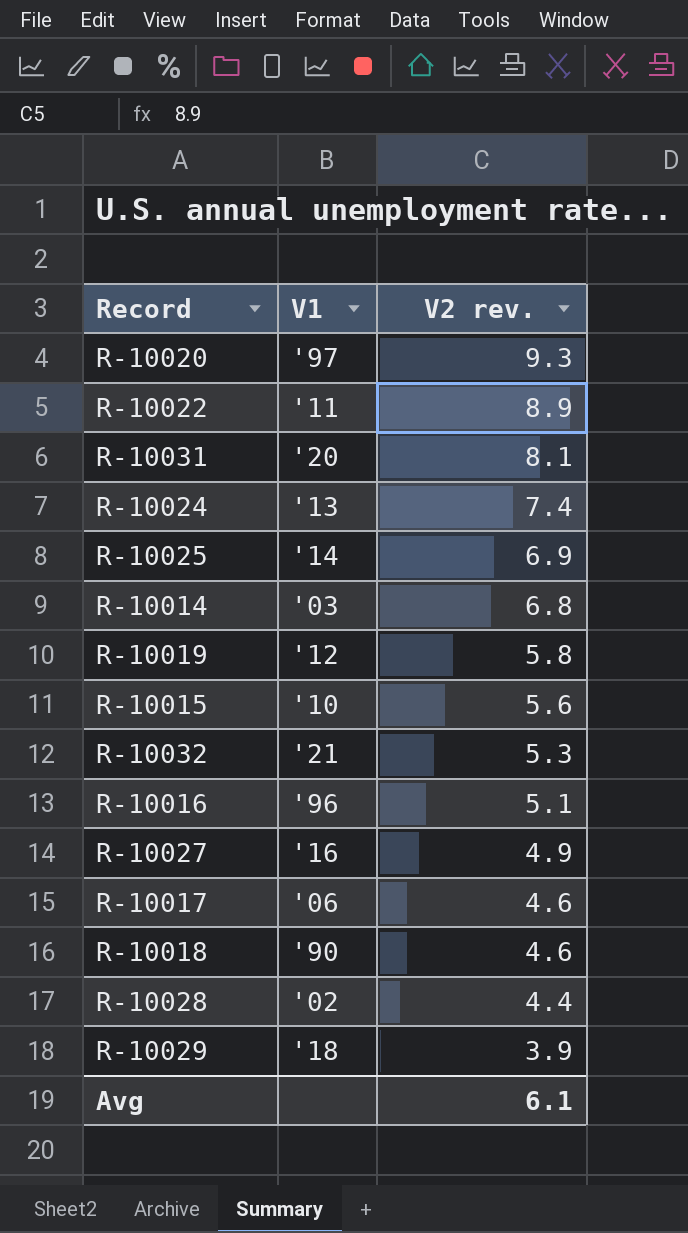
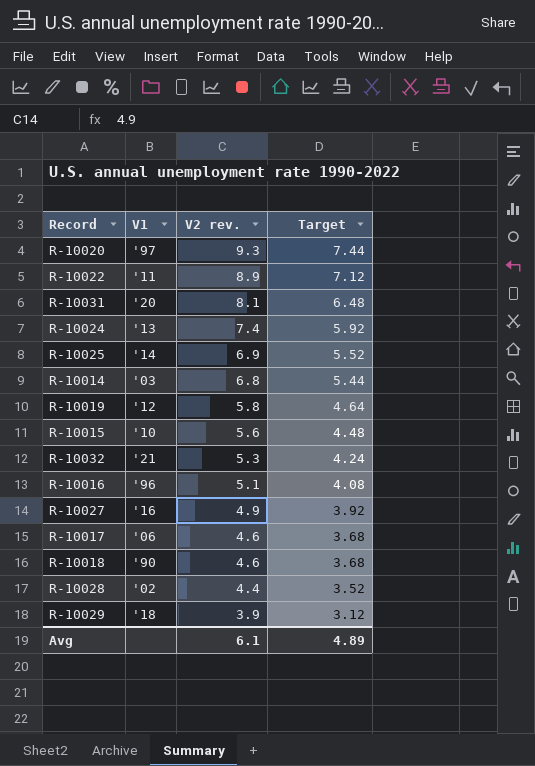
column Target | formula: none -> [V2 rev.] * 0.8

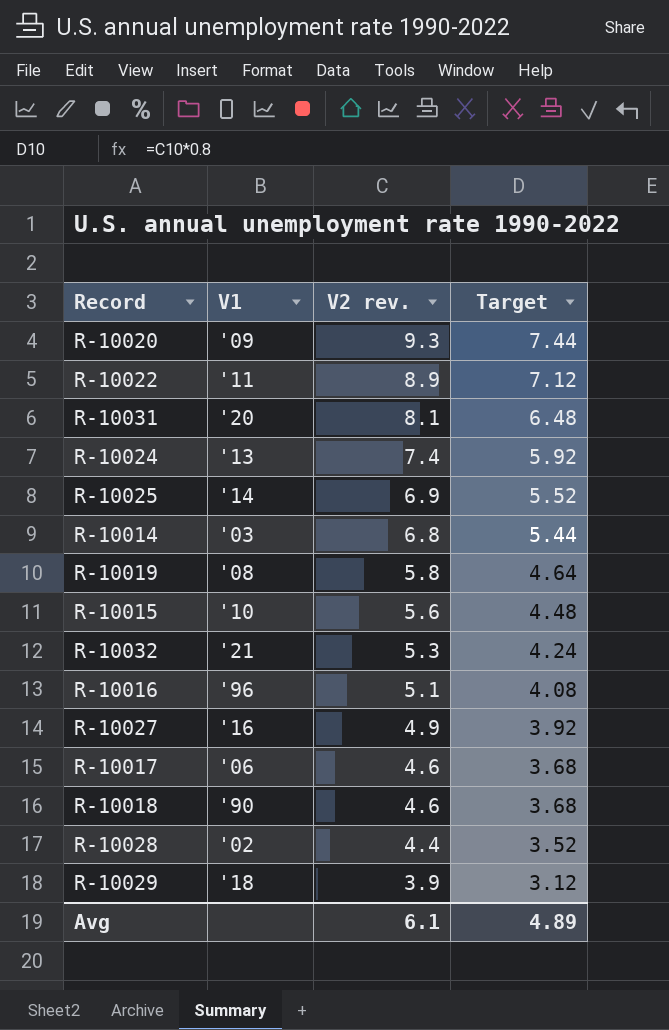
R-10020 | V1: '97 -> '09
R-10019 | V1: '12 -> '08

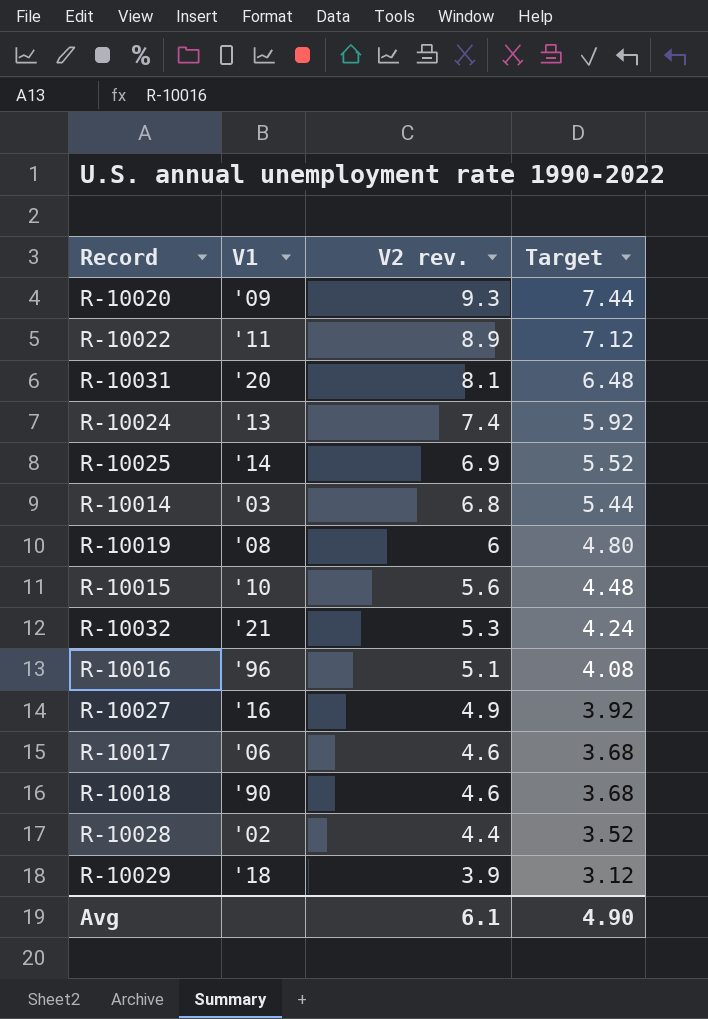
R-10019 | V2 rev.: 5.8 -> 6
R-10019 | Target: 4.64 -> 4.80
Avg | Target: 4.89 -> 4.90

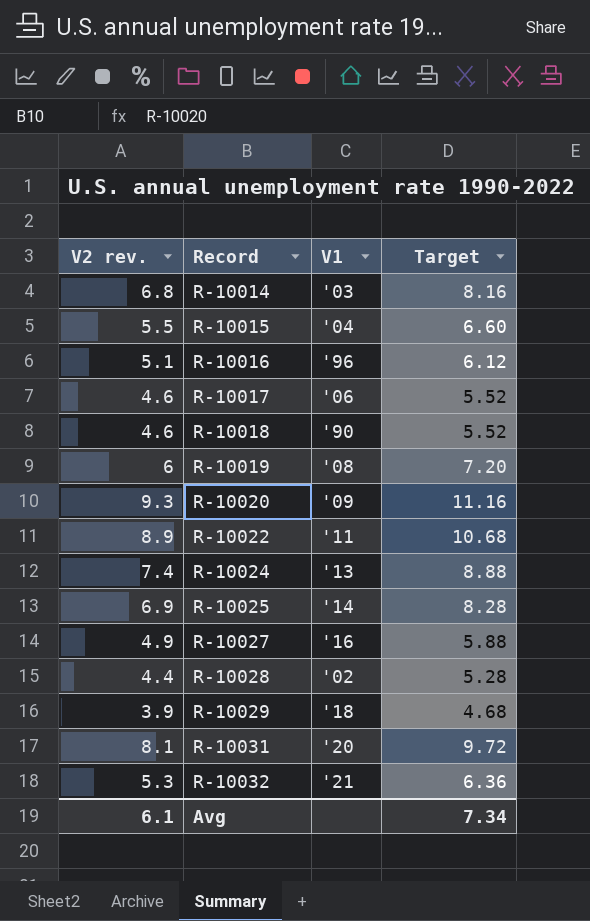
row order: V2 rev. descending -> Record ascending
column V2 rev. | position: 3 -> 1
column Target | formula: [V2 rev.] * 0.8 -> [V2 rev.] * 1.2
R-10015 | V2 rev.: 5.6 -> 5.5
R-10015 | V1: '10 -> '04
Avg | Target: 4.90 -> 7.34

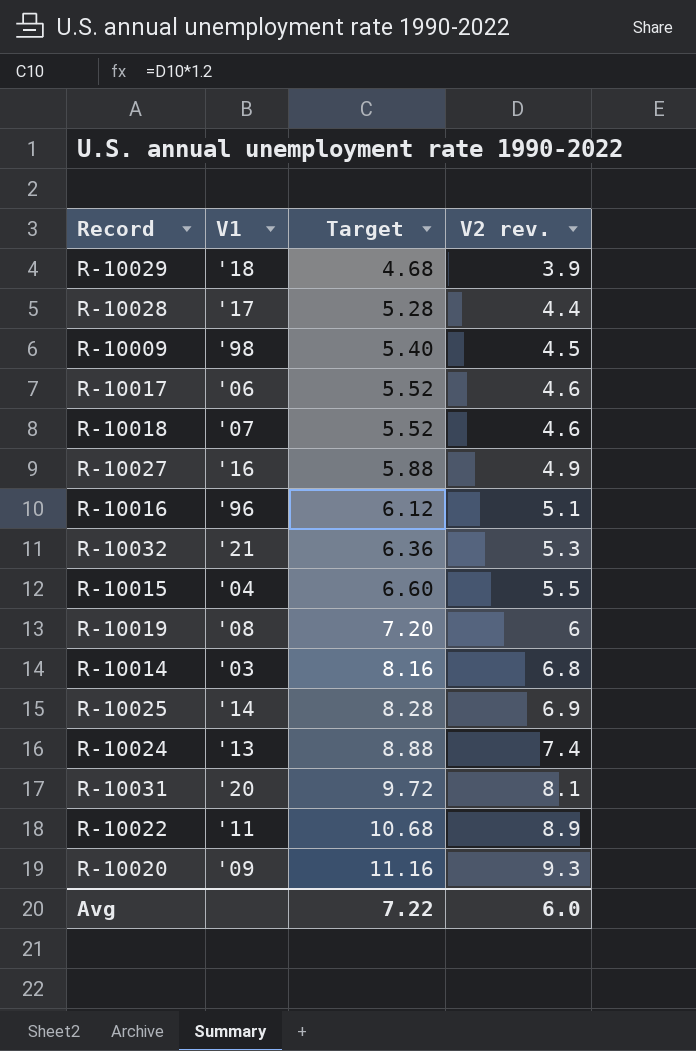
row order: Record ascending -> Target ascending
column V2 rev. | position: 1 -> 4
R-10028 | V1: '02 -> '17
row R-10009: none -> '98 | 5.40 | 4.5
R-10018 | V1: '90 -> '07
Avg | Target: 7.34 -> 7.22
Avg | V2 rev.: 6.1 -> 6.0

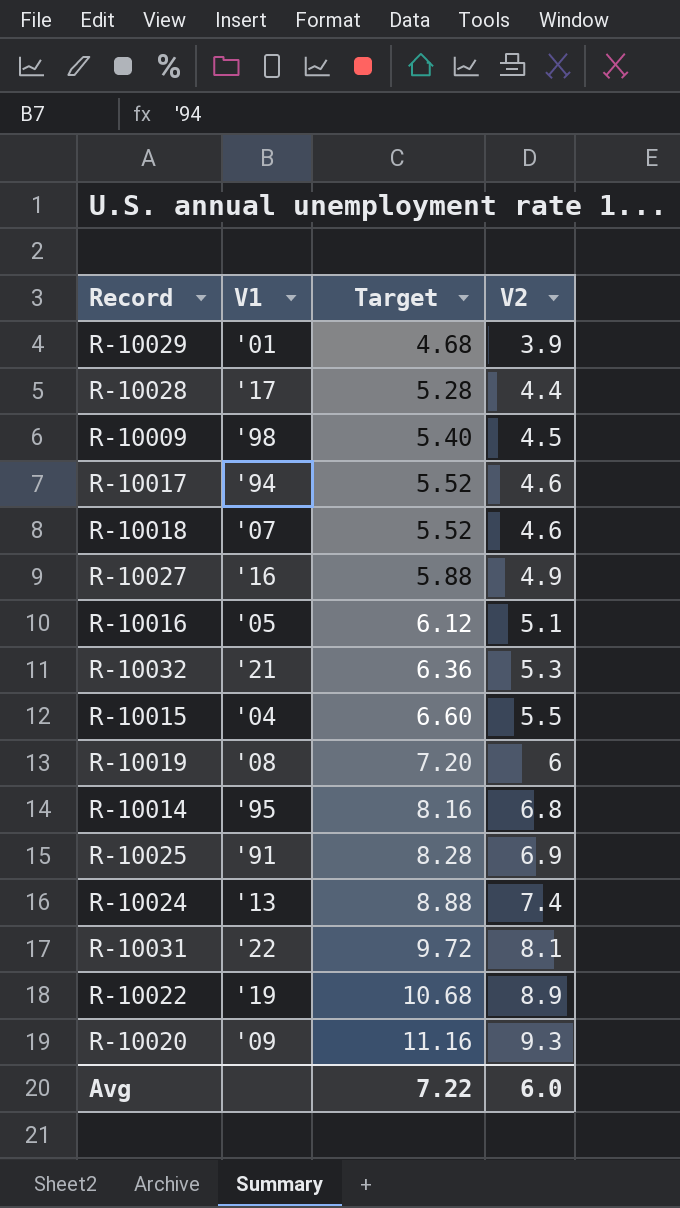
column name: V2 rev. -> V2
R-10029 | V1: '18 -> '01
R-10017 | V1: '06 -> '94
R-10016 | V1: '96 -> '05
R-10014 | V1: '03 -> '95
R-10025 | V1: '14 -> '91
R-10031 | V1: '20 -> '22
R-10022 | V1: '11 -> '19

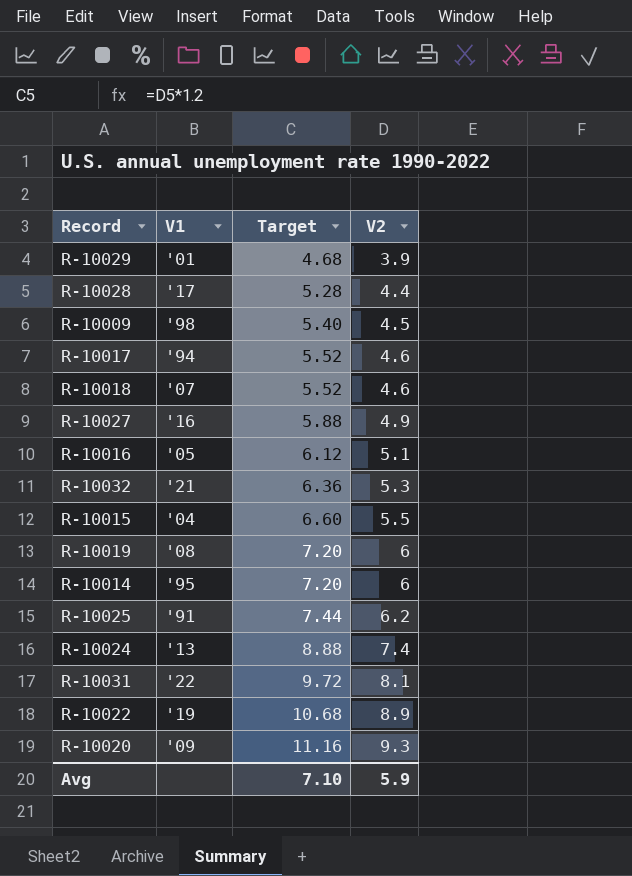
R-10014 | Target: 8.16 -> 7.20
R-10014 | V2: 6.8 -> 6
R-10025 | Target: 8.28 -> 7.44
R-10025 | V2: 6.9 -> 6.2
Avg | Target: 7.22 -> 7.10
Avg | V2: 6.0 -> 5.9

